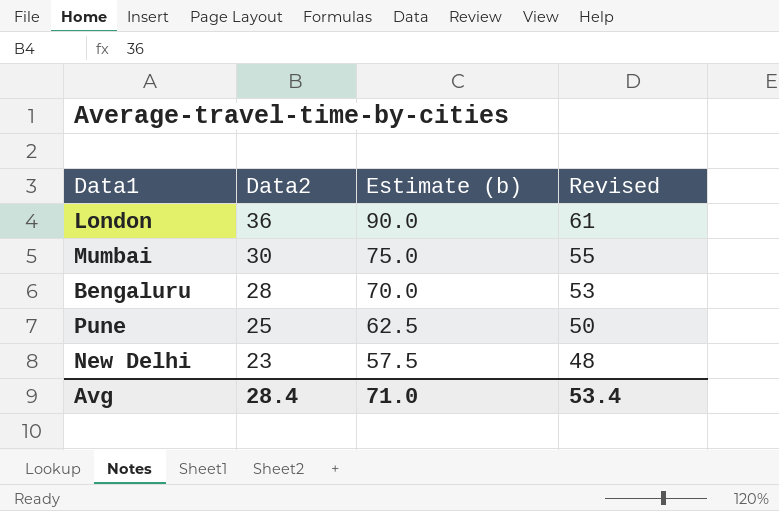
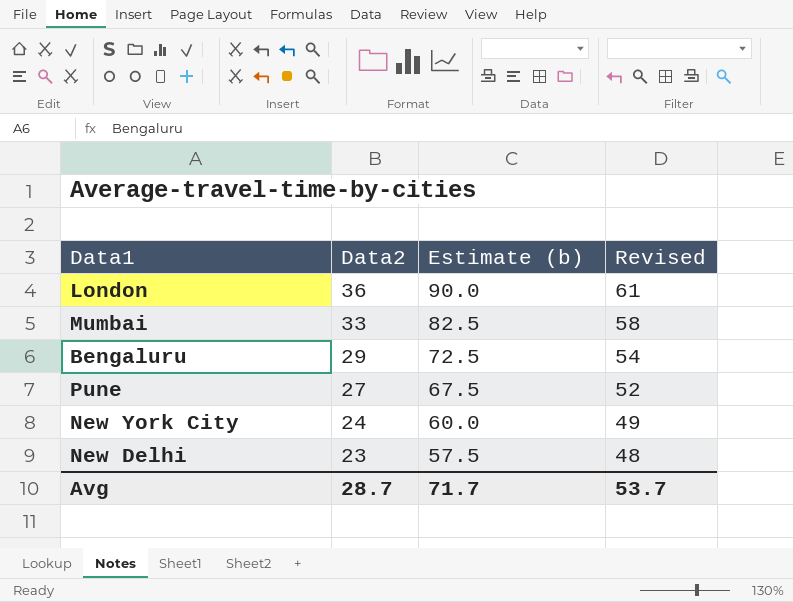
Mumbai | Data2: 30 -> 33
Mumbai | Estimate (b): 75.0 -> 82.5
Mumbai | Revised: 55 -> 58
Bengaluru | Data2: 28 -> 29
Bengaluru | Estimate (b): 70.0 -> 72.5
Bengaluru | Revised: 53 -> 54
Pune | Data2: 25 -> 27
Pune | Estimate (b): 62.5 -> 67.5
Pune | Revised: 50 -> 52
row New York City: none -> 24 | 60.0 | 49
Avg | Data2: 28.4 -> 28.7
Avg | Estimate (b): 71.0 -> 71.7
Avg | Revised: 53.4 -> 53.7

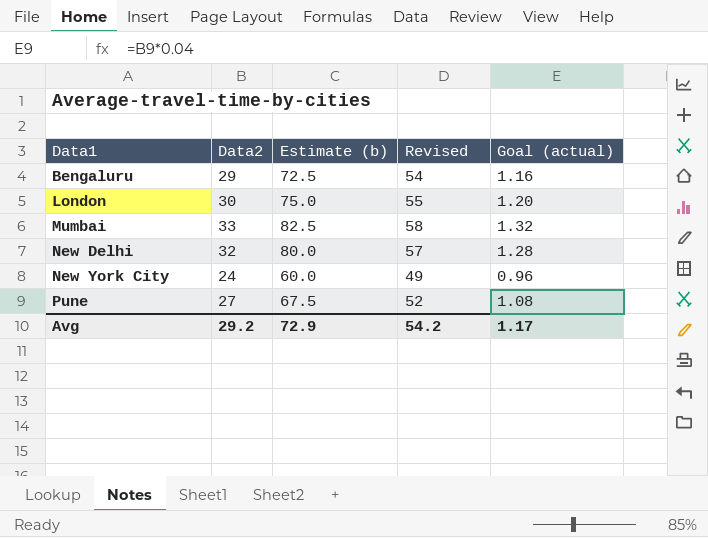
row order: Data2 descending -> Data1 ascending
column Goal (actual) | formula: none -> [Data2] * 0.04
London | Data2: 36 -> 30
London | Estimate (b): 90.0 -> 75.0
London | Revised: 61 -> 55
New Delhi | Data2: 23 -> 32
New Delhi | Estimate (b): 57.5 -> 80.0
New Delhi | Revised: 48 -> 57
Avg | Data2: 28.7 -> 29.2
Avg | Estimate (b): 71.7 -> 72.9
Avg | Revised: 53.7 -> 54.2

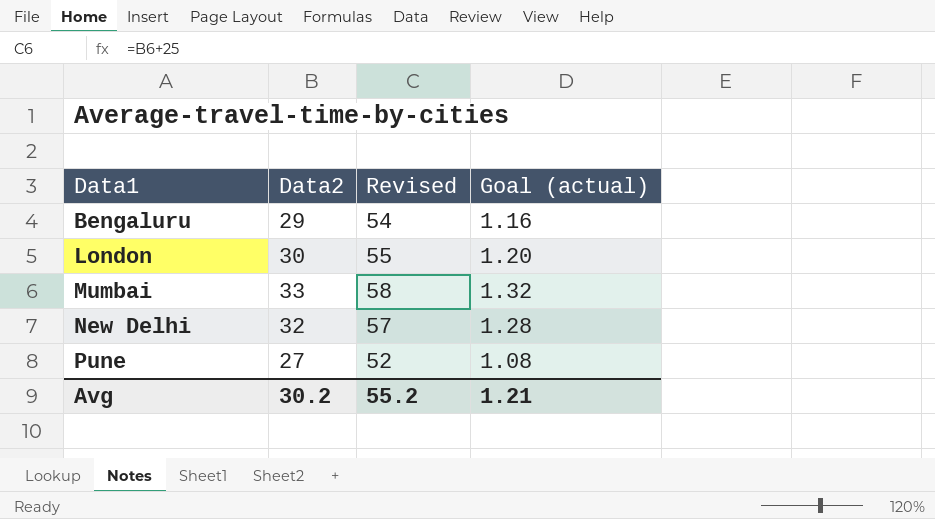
column Estimate (b) | formula: [Data2] * 2.5 -> none
row New York City: 24 | 60.0 | 49 | 0.96 -> none
Avg | Data2: 29.2 -> 30.2
Avg | Revised: 54.2 -> 55.2
Avg | Goal (actual): 1.17 -> 1.21

